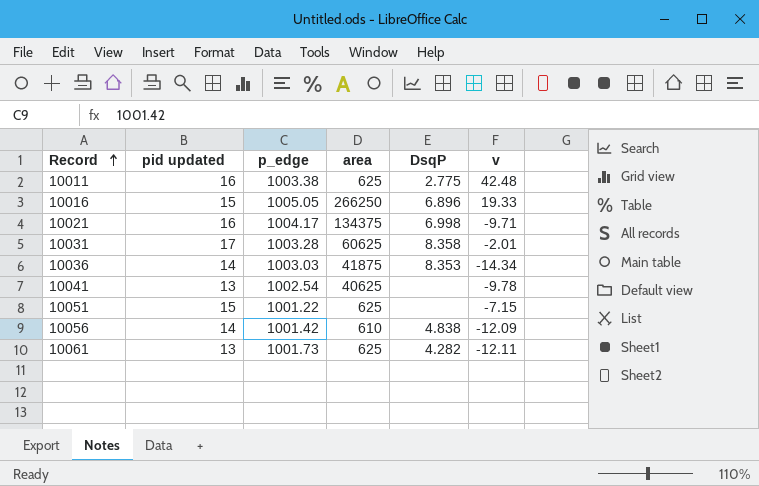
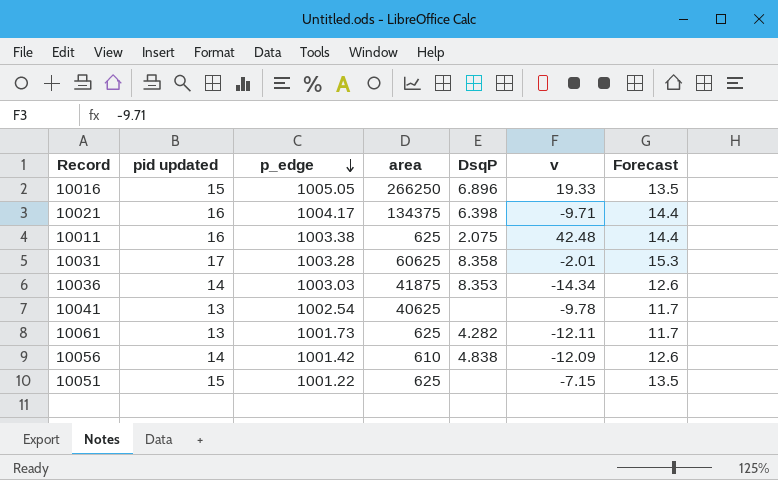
row order: Record ascending -> p_edge descending
column Forecast | formula: none -> [pid updated] * 0.9
10021 | DsqP: 6.998 -> 6.398
10011 | DsqP: 2.775 -> 2.075

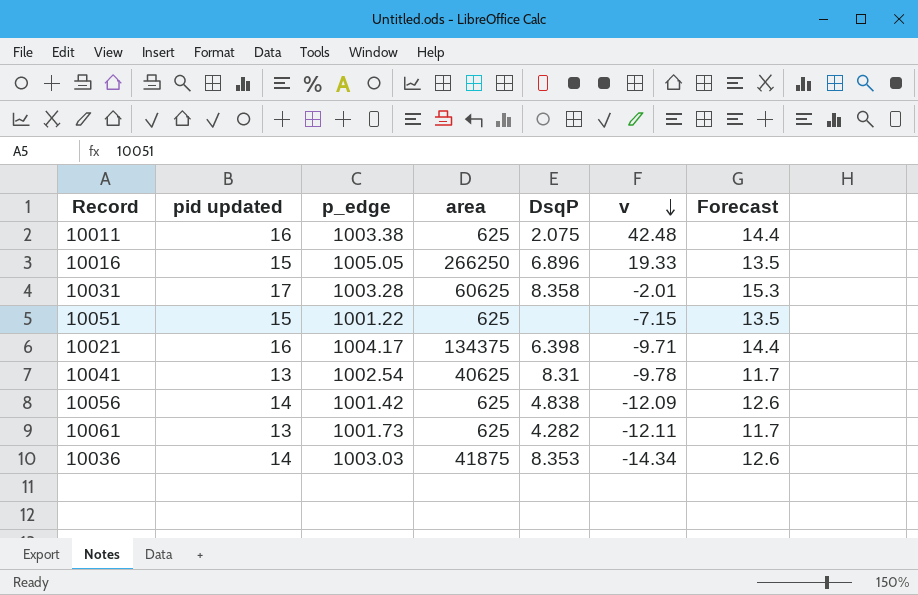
row order: p_edge descending -> v descending
10041 | DsqP: none -> 8.31
10056 | area: 610 -> 625

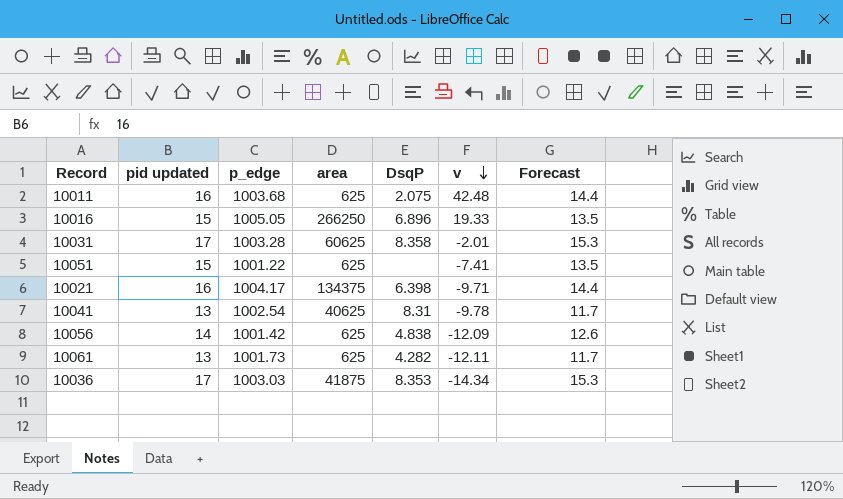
10011 | p_edge: 1003.38 -> 1003.68
10051 | v: -7.15 -> -7.41
10036 | pid updated: 14 -> 17
10036 | Forecast: 12.6 -> 15.3

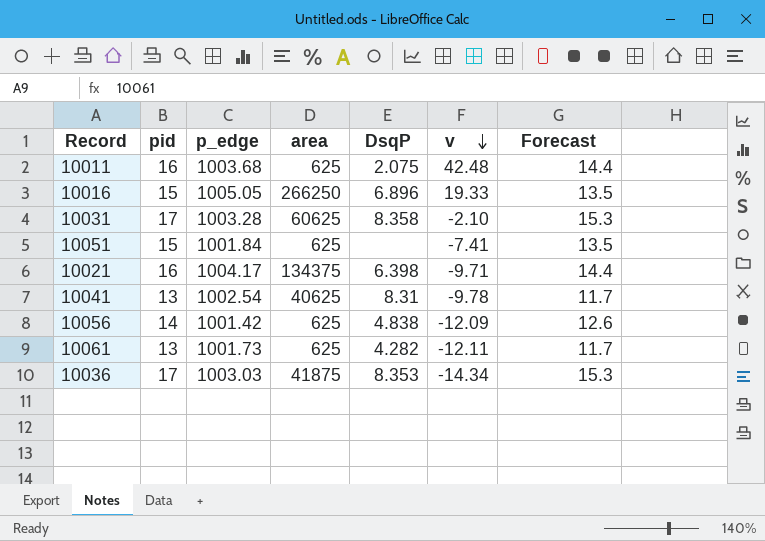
column name: pid updated -> pid
10031 | v: -2.01 -> -2.10
10051 | p_edge: 1001.22 -> 1001.84

